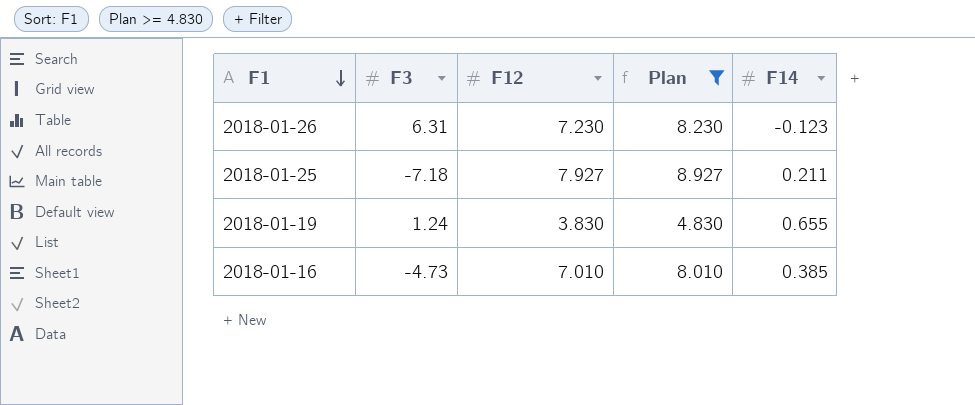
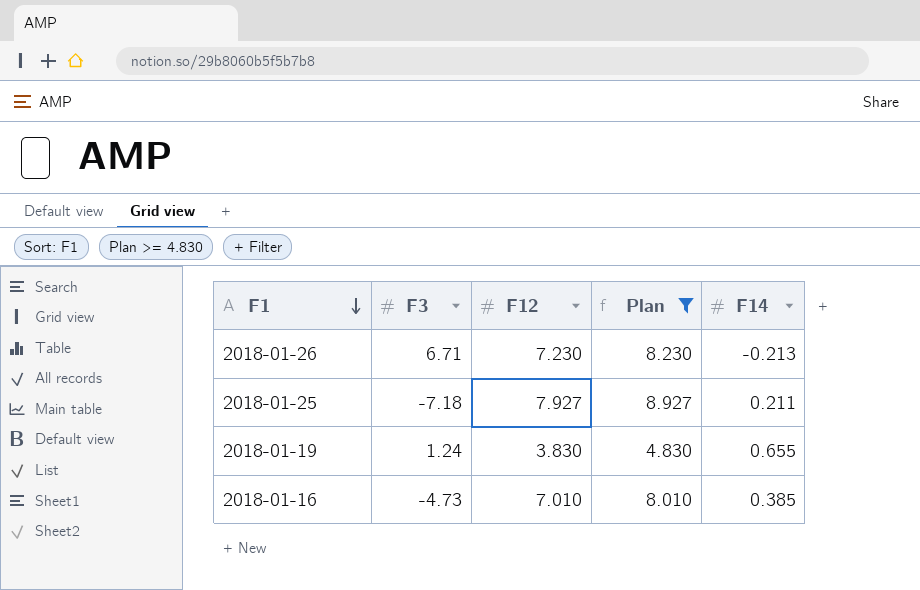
2018-01-26 | F3: 6.31 -> 6.71
2018-01-26 | F14: -0.123 -> -0.213

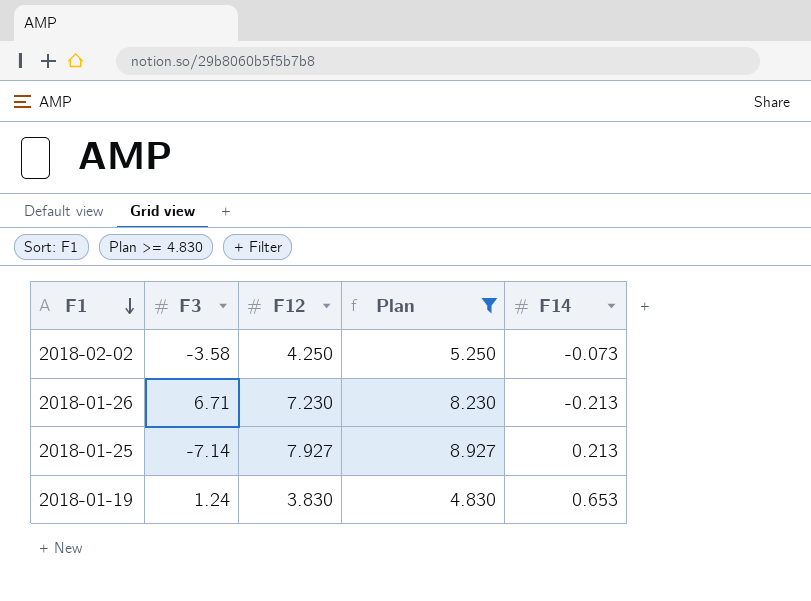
row 2018-01-16: -4.73 | 7.010 | 8.010 | 0.385 -> none
row 2018-02-02: none -> -3.58 | 4.250 | 5.250 | -0.073
2018-01-25 | F3: -7.18 -> -7.14
2018-01-25 | F14: 0.211 -> 0.213
2018-01-19 | F14: 0.655 -> 0.653

